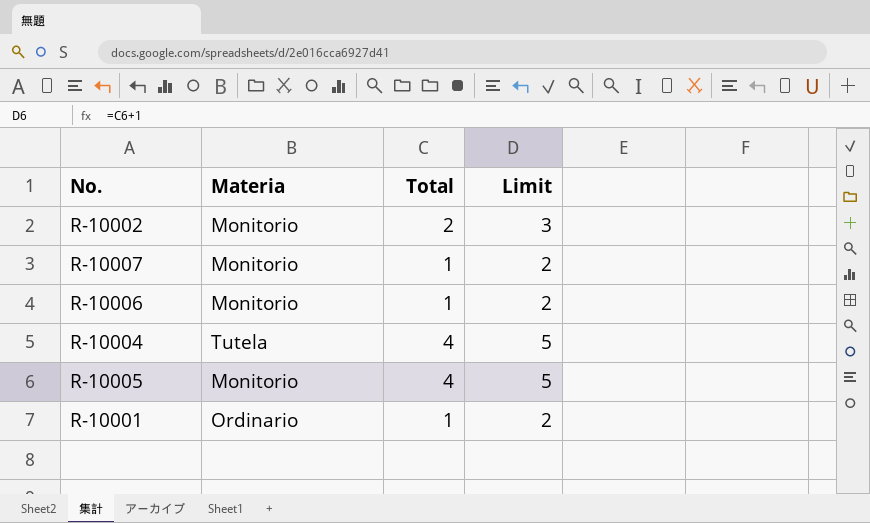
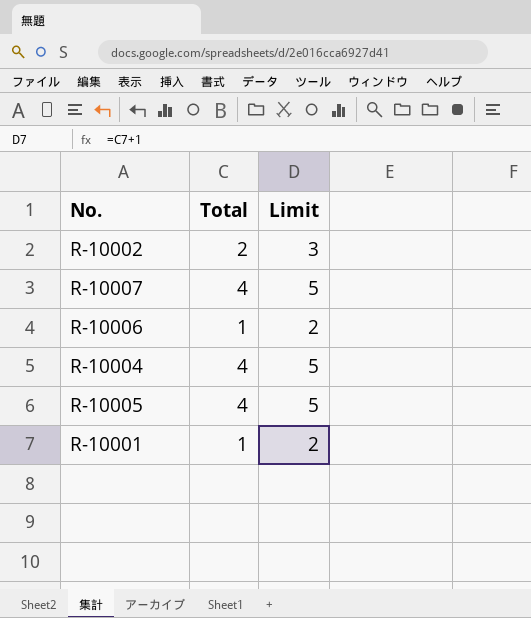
column Materia | position: 2 -> none
R-10007 | Total: 1 -> 4
R-10007 | Limit: 2 -> 5

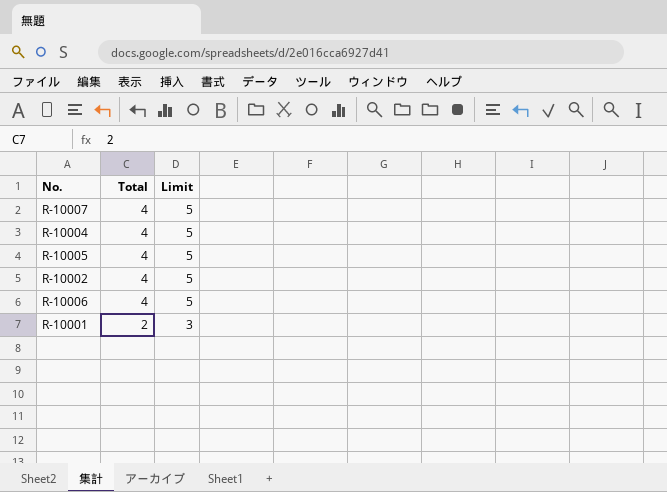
row order: none -> Total descending
R-10002 | Total: 2 -> 4
R-10002 | Limit: 3 -> 5
R-10006 | Total: 1 -> 4
R-10006 | Limit: 2 -> 5
R-10001 | Total: 1 -> 2
R-10001 | Limit: 2 -> 3

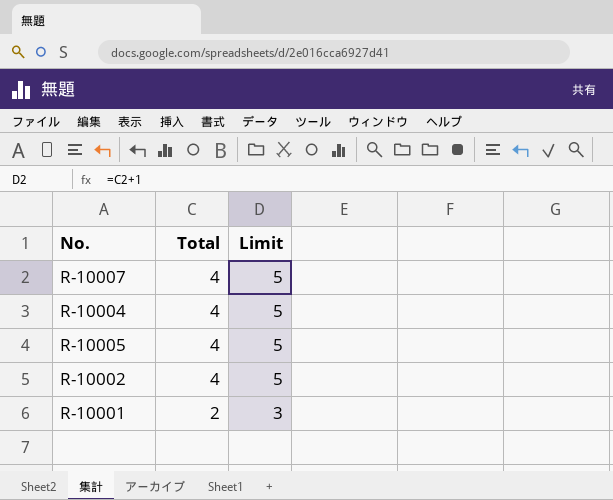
row R-10006: 4 | 5 -> none

